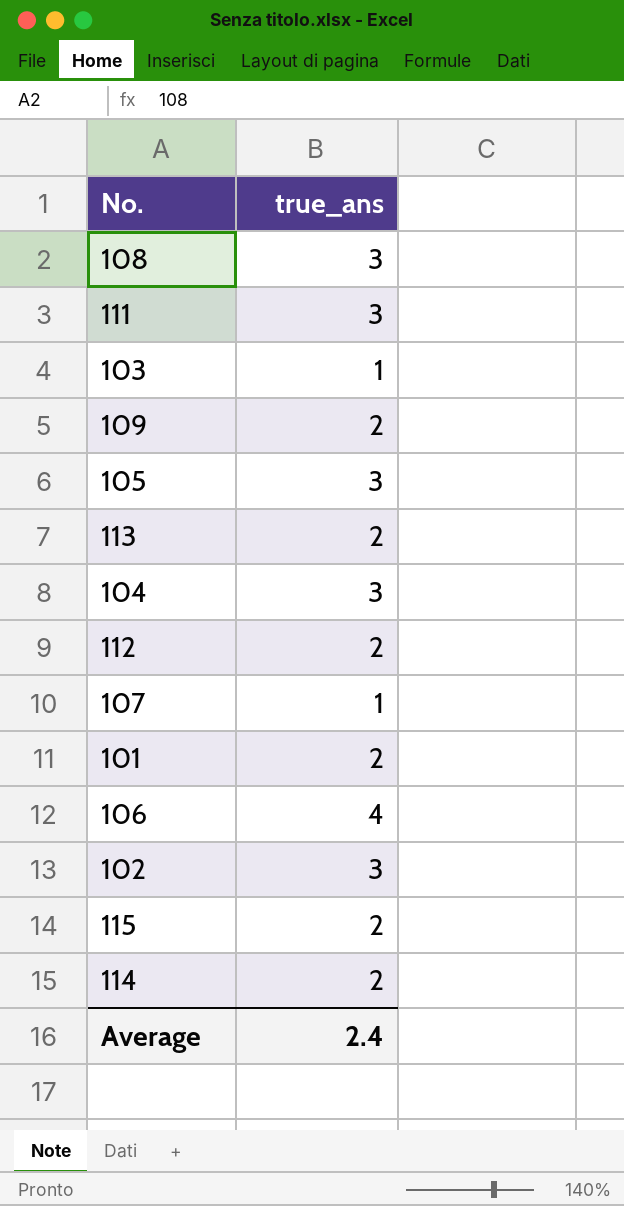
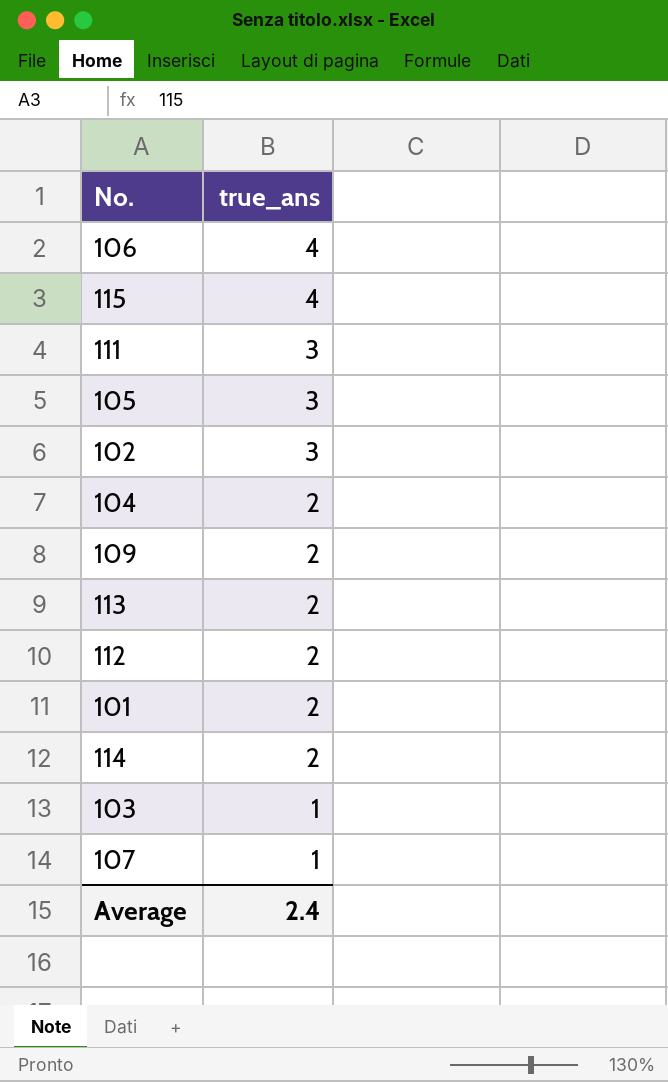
row order: none -> true_ans descending
row 108: 3 -> none
115 | true_ans: 2 -> 4
104 | true_ans: 3 -> 2

